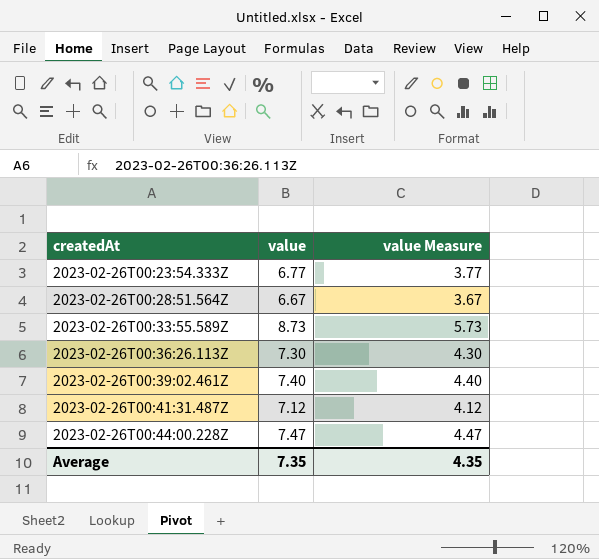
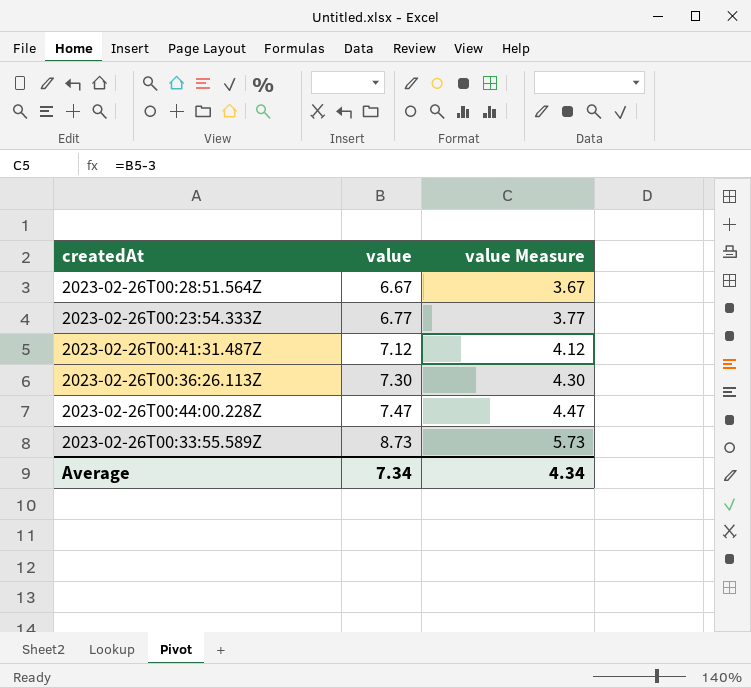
row order: createdAt ascending -> value ascending
row 2023-02-26T00:39:02.461Z: 7.40 | 4.40 -> none
Average | value: 7.35 -> 7.34
Average | value Measure: 4.35 -> 4.34

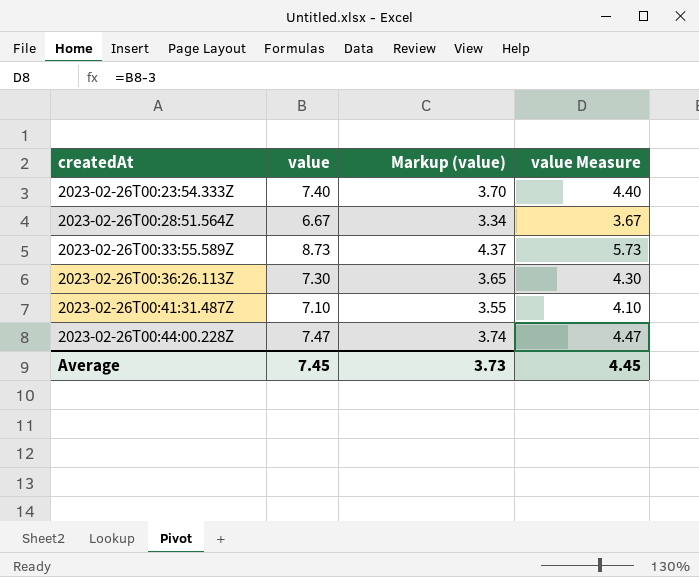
row order: value ascending -> createdAt ascending
column Markup (value) | formula: none -> [value] * 0.5
2023-02-26T00:23:54.333Z | value: 6.77 -> 7.40
2023-02-26T00:23:54.333Z | value Measure: 3.77 -> 4.40
2023-02-26T00:41:31.487Z | value: 7.12 -> 7.10
2023-02-26T00:41:31.487Z | value Measure: 4.12 -> 4.10
Average | value: 7.34 -> 7.45
Average | value Measure: 4.34 -> 4.45

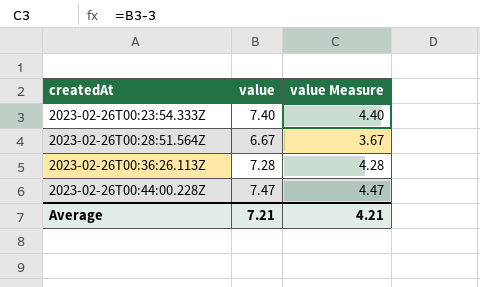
column Markup (value) | formula: [value] * 0.5 -> none
row 2023-02-26T00:33:55.589Z: 8.73 | 4.37 | 5.73 -> none
row 2023-02-26T00:41:31.487Z: 7.10 | 3.55 | 4.10 -> none
2023-02-26T00:36:26.113Z | value: 7.30 -> 7.28
2023-02-26T00:36:26.113Z | value Measure: 4.30 -> 4.28
Average | value: 7.45 -> 7.21
Average | value Measure: 4.45 -> 4.21

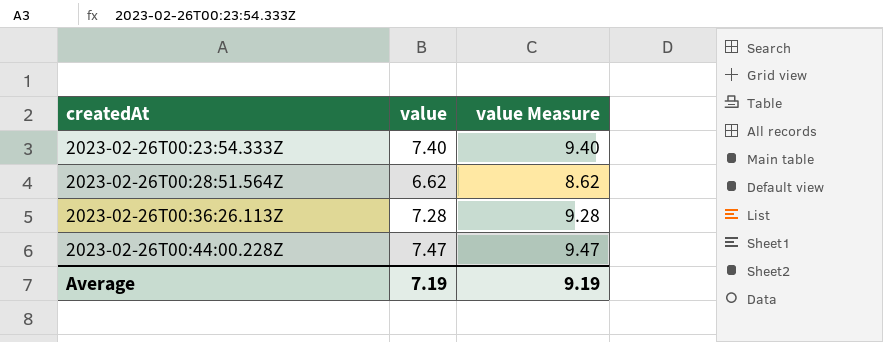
column value Measure | formula: [value] - 3 -> [value] + 2
2023-02-26T00:28:51.564Z | value: 6.67 -> 6.62
Average | value: 7.21 -> 7.19
Average | value Measure: 4.21 -> 9.19

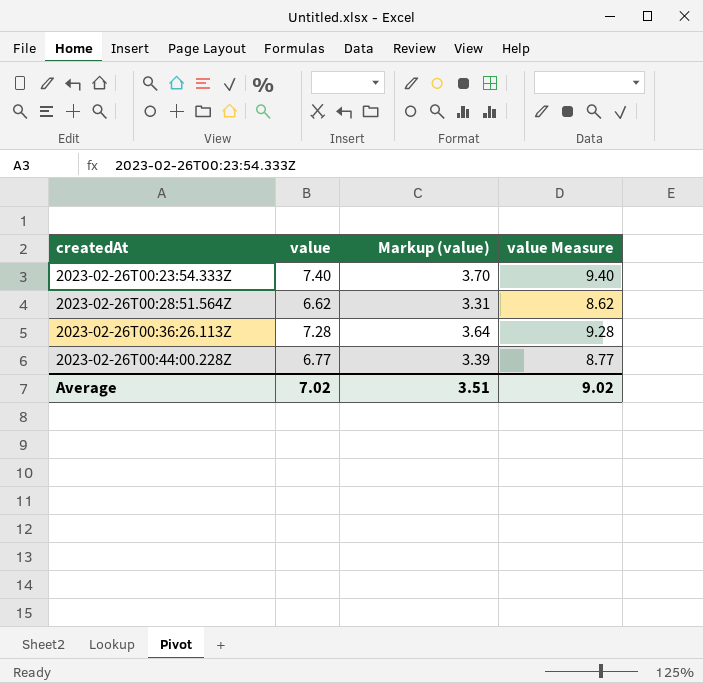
column Markup (value) | formula: none -> [value] * 0.5
2023-02-26T00:44:00.228Z | value: 7.47 -> 6.77
2023-02-26T00:44:00.228Z | value Measure: 9.47 -> 8.77
Average | value: 7.19 -> 7.02
Average | value Measure: 9.19 -> 9.02

